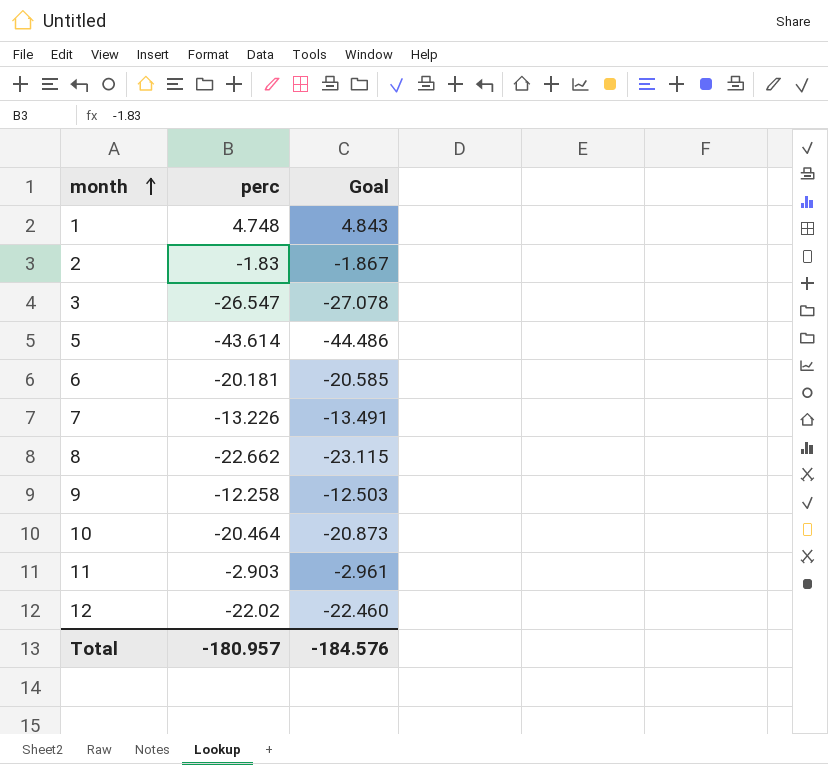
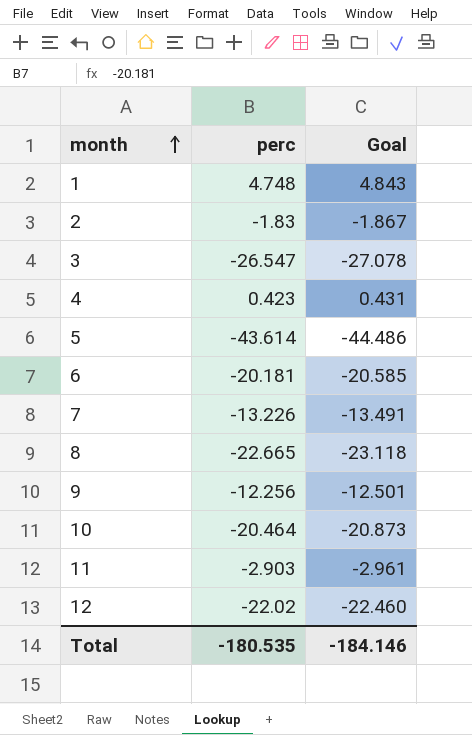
row 4: none -> 0.423 | 0.431
8 | perc: -22.662 -> -22.665
8 | Goal: -23.115 -> -23.118
9 | perc: -12.258 -> -12.256
9 | Goal: -12.503 -> -12.501
Total | perc: -180.957 -> -180.535
Total | Goal: -184.576 -> -184.146

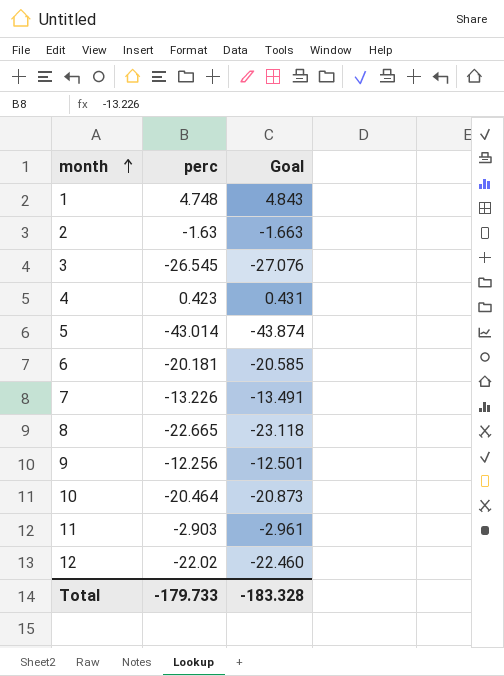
2 | perc: -1.83 -> -1.63
2 | Goal: -1.867 -> -1.663
3 | perc: -26.547 -> -26.545
3 | Goal: -27.078 -> -27.076
5 | perc: -43.614 -> -43.014
5 | Goal: -44.486 -> -43.874
Total | perc: -180.535 -> -179.733
Total | Goal: -184.146 -> -183.328

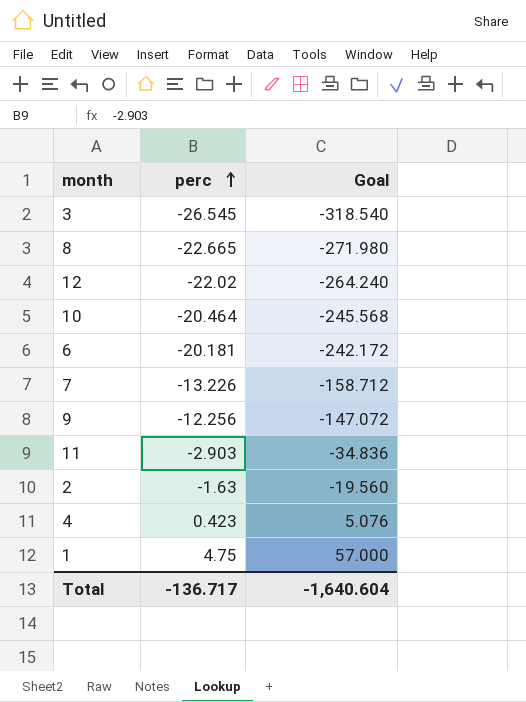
row order: month ascending -> perc ascending
column Goal | formula: [perc] * 1.02 -> [perc] * 12
row 5: -43.014 | -43.874 -> none
1 | perc: 4.748 -> 4.75
Total | perc: -179.733 -> -136.717
Total | Goal: -183.328 -> -1,640.604

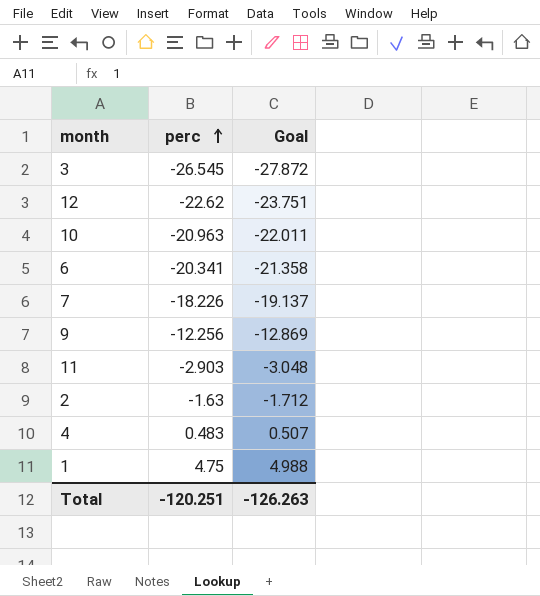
column Goal | formula: [perc] * 12 -> [perc] * 1.05
row 8: -22.665 | -271.980 -> none
12 | perc: -22.02 -> -22.62
10 | perc: -20.464 -> -20.963
6 | perc: -20.181 -> -20.341
7 | perc: -13.226 -> -18.226
4 | perc: 0.423 -> 0.483
Total | perc: -136.717 -> -120.251
Total | Goal: -1,640.604 -> -126.263

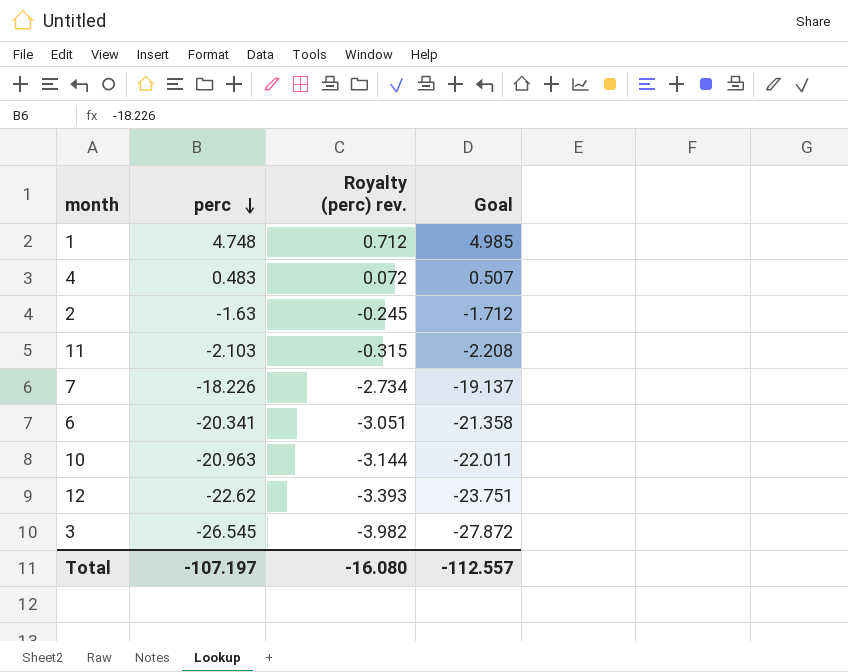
row order: perc ascending -> perc descending
column Royalty (perc) rev. | formula: none -> [perc] * 0.15
row 9: -12.256 | -12.869 -> none
1 | perc: 4.75 -> 4.748
1 | Goal: 4.988 -> 4.985
11 | perc: -2.903 -> -2.103
11 | Goal: -3.048 -> -2.208
Total | perc: -120.251 -> -107.197
Total | Goal: -126.263 -> -112.557

